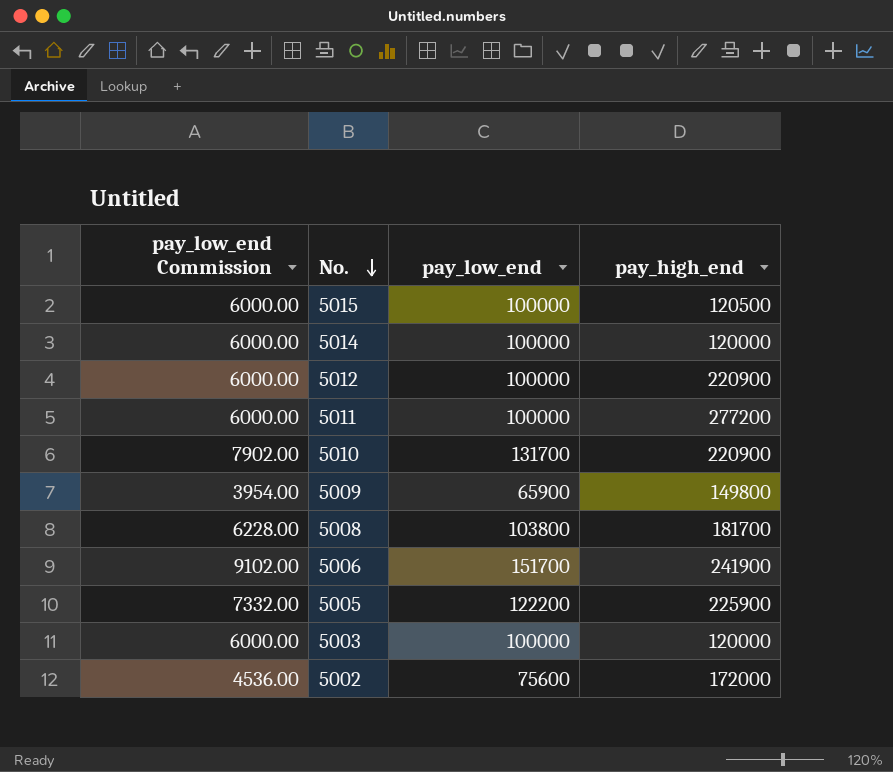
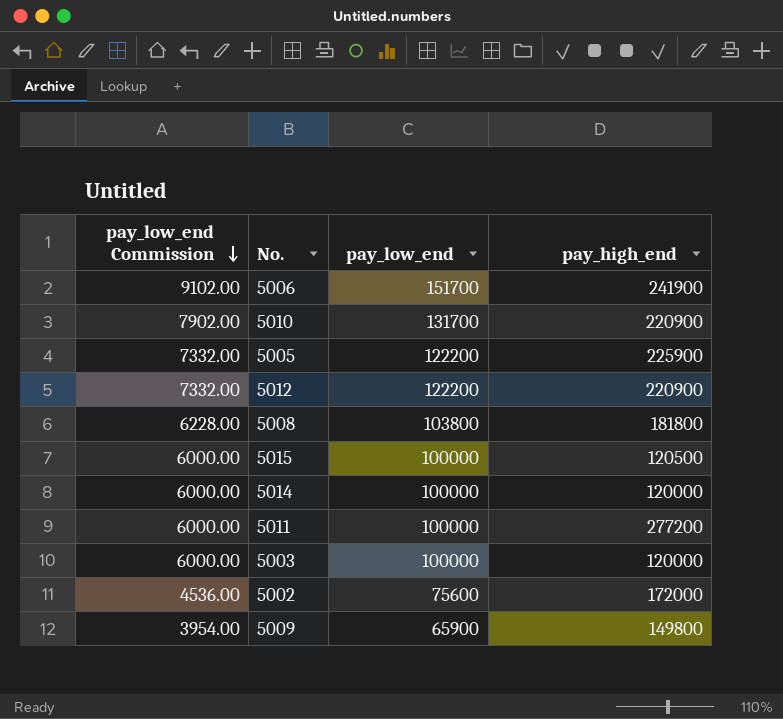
row order: No. descending -> pay_low_end Commission descending
5012 | pay_low_end Commission: 6000.00 -> 7332.00
5012 | pay_low_end: 100000 -> 122200
5008 | pay_high_end: 181700 -> 181800

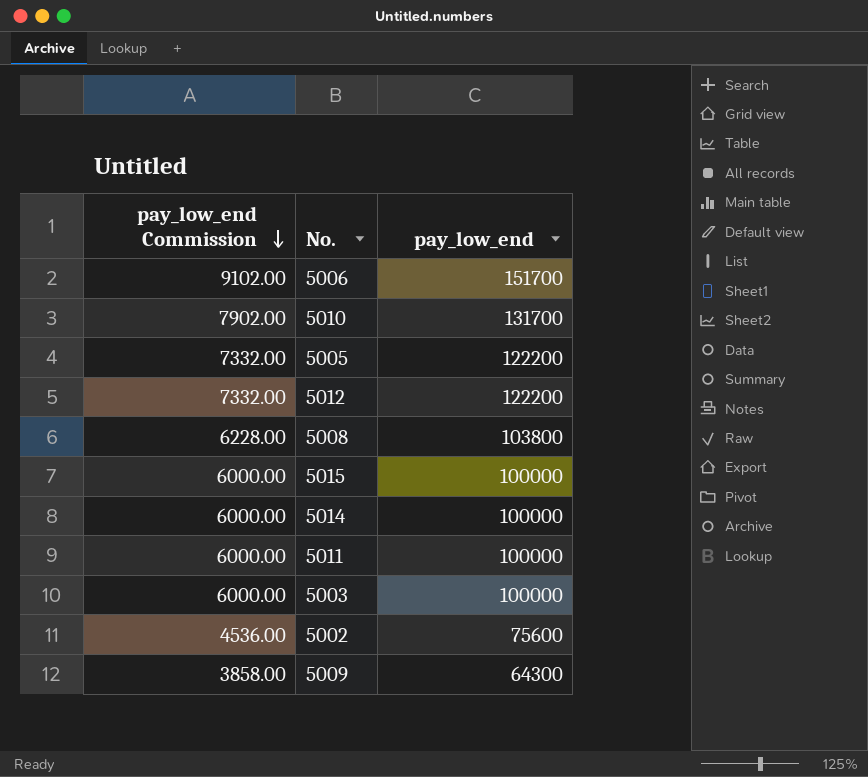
column pay_high_end | position: 4 -> none
5009 | pay_low_end Commission: 3954.00 -> 3858.00
5009 | pay_low_end: 65900 -> 64300

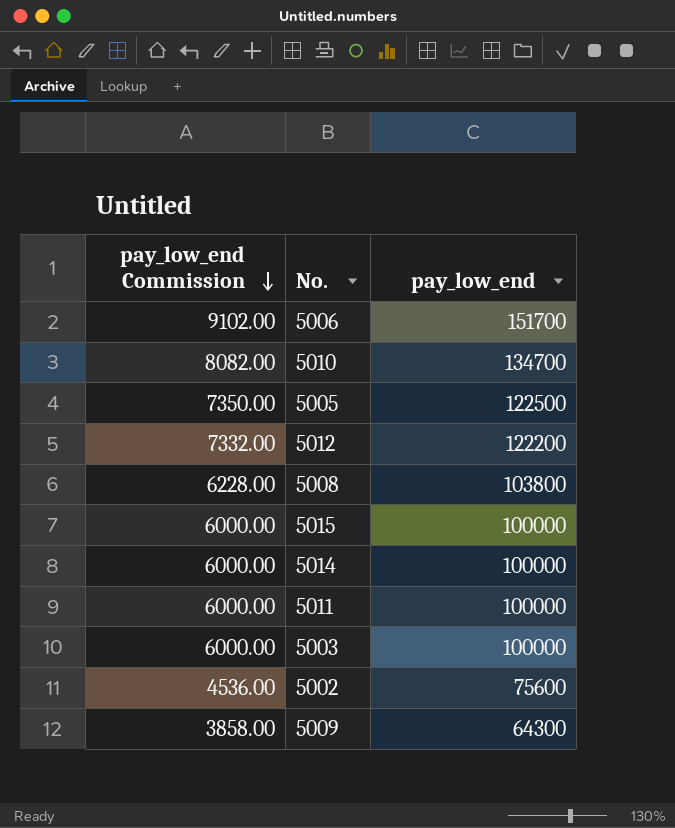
5010 | pay_low_end Commission: 7902.00 -> 8082.00
5010 | pay_low_end: 131700 -> 134700
5005 | pay_low_end Commission: 7332.00 -> 7350.00
5005 | pay_low_end: 122200 -> 122500

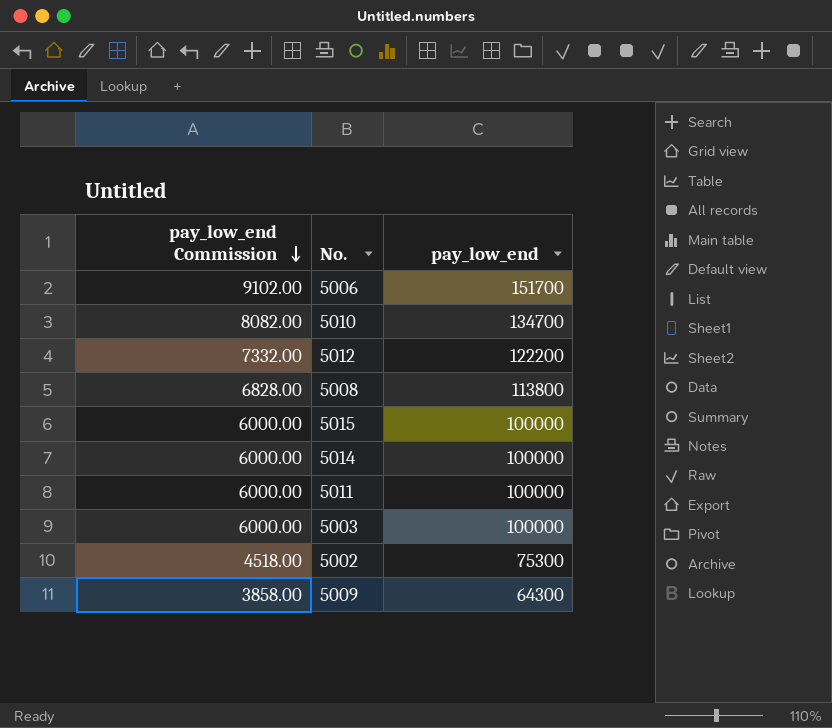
row 5005: 7350.00 | 122500 -> none
5008 | pay_low_end Commission: 6228.00 -> 6828.00
5008 | pay_low_end: 103800 -> 113800
5002 | pay_low_end Commission: 4536.00 -> 4518.00
5002 | pay_low_end: 75600 -> 75300

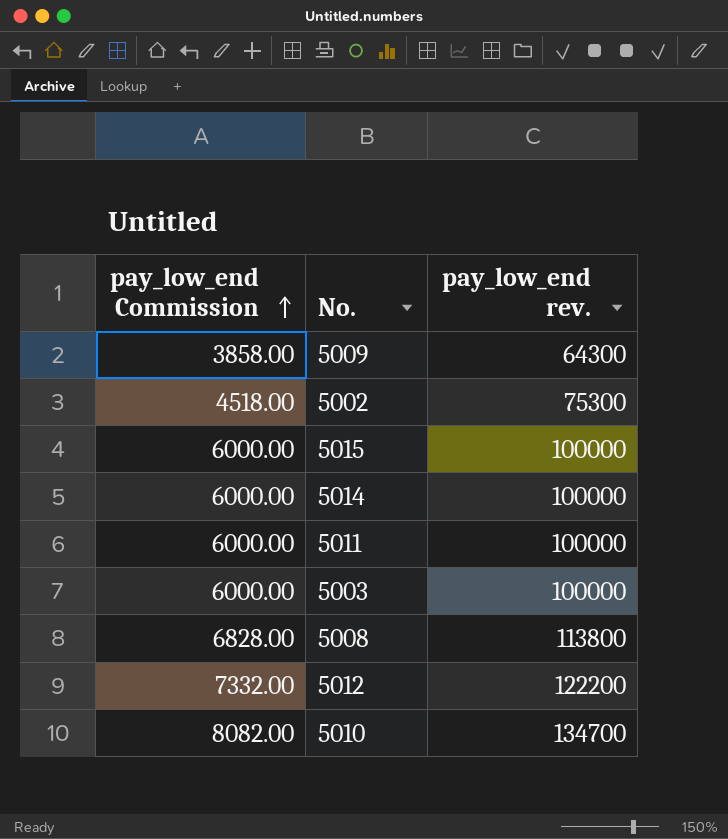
row order: pay_low_end Commission descending -> pay_low_end Commission ascending
column name: pay_low_end -> pay_low_end rev.
row 5006: 9102.00 | 151700 -> none

